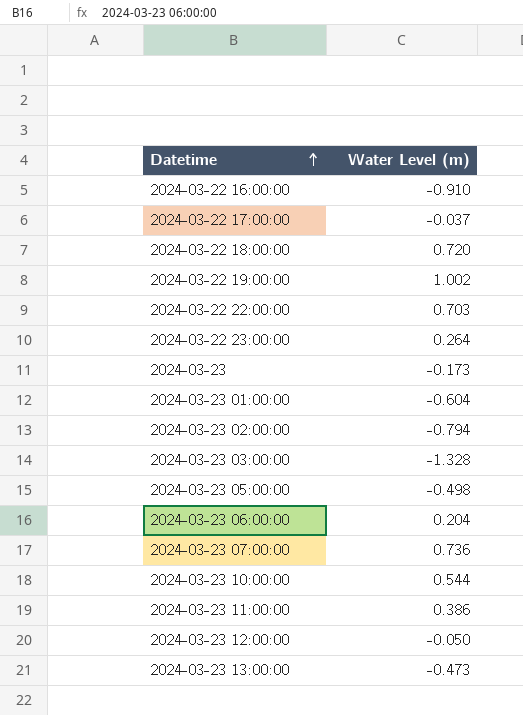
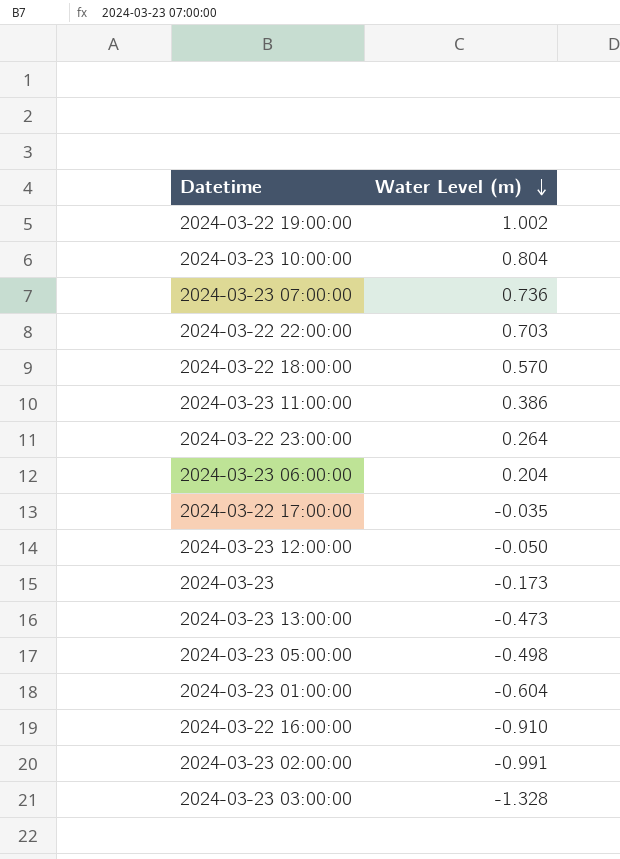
row order: Datetime ascending -> Water Level (m) descending
2024-03-23 10:00:00 | Water Level (m): 0.544 -> 0.804
2024-03-22 18:00:00 | Water Level (m): 0.720 -> 0.570
2024-03-22 17:00:00 | Water Level (m): -0.037 -> -0.035
2024-03-23 02:00:00 | Water Level (m): -0.794 -> -0.991

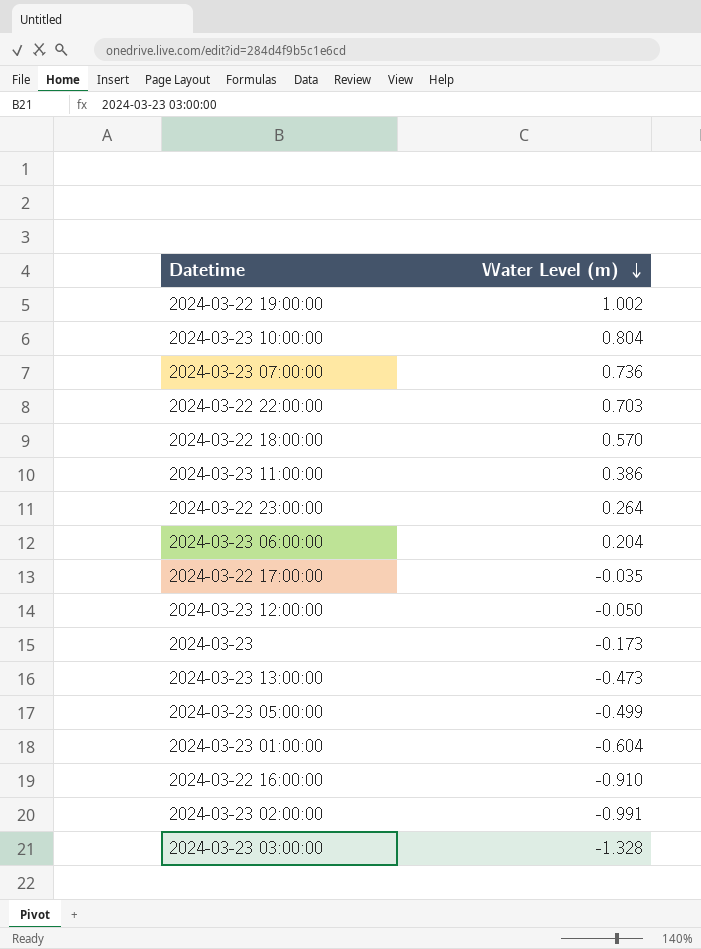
2024-03-23 05:00:00 | Water Level (m): -0.498 -> -0.499

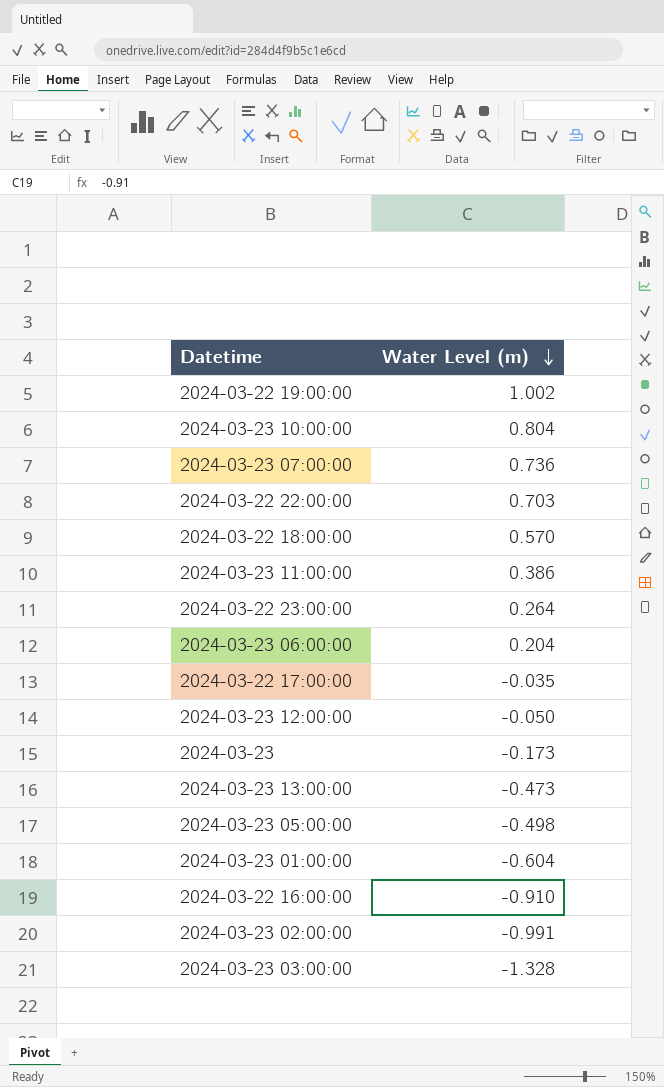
2024-03-23 05:00:00 | Water Level (m): -0.499 -> -0.498

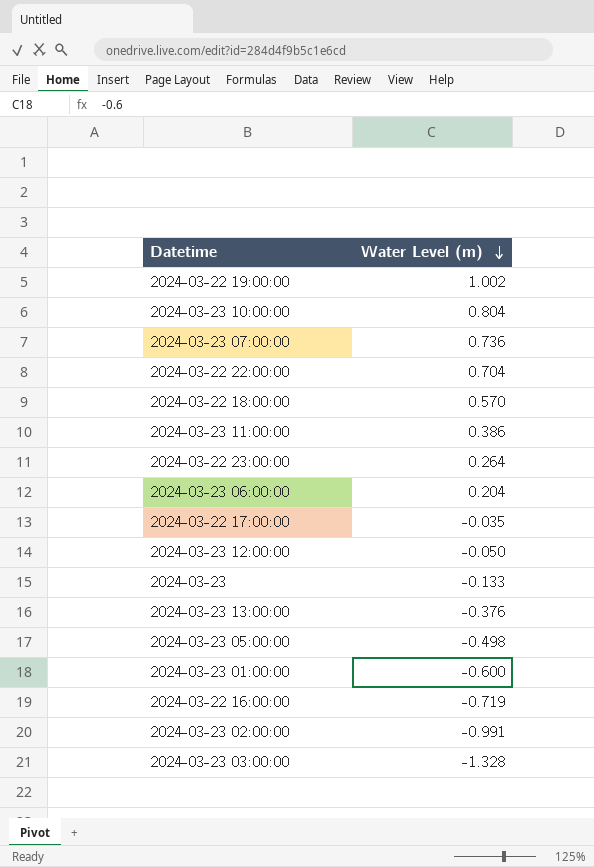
2024-03-22 22:00:00 | Water Level (m): 0.703 -> 0.704
2024-03-23 | Water Level (m): -0.173 -> -0.133
2024-03-23 13:00:00 | Water Level (m): -0.473 -> -0.376
2024-03-23 01:00:00 | Water Level (m): -0.604 -> -0.600
2024-03-22 16:00:00 | Water Level (m): -0.910 -> -0.719

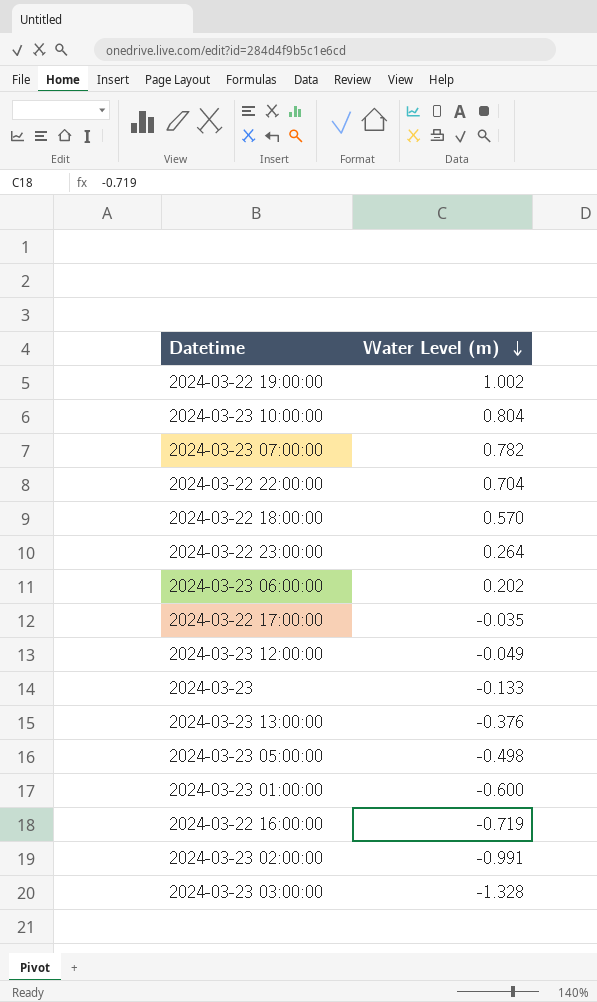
row 2024-03-23 11:00:00: 0.386 -> none
2024-03-23 07:00:00 | Water Level (m): 0.736 -> 0.782
2024-03-23 06:00:00 | Water Level (m): 0.204 -> 0.202
2024-03-23 12:00:00 | Water Level (m): -0.050 -> -0.049

